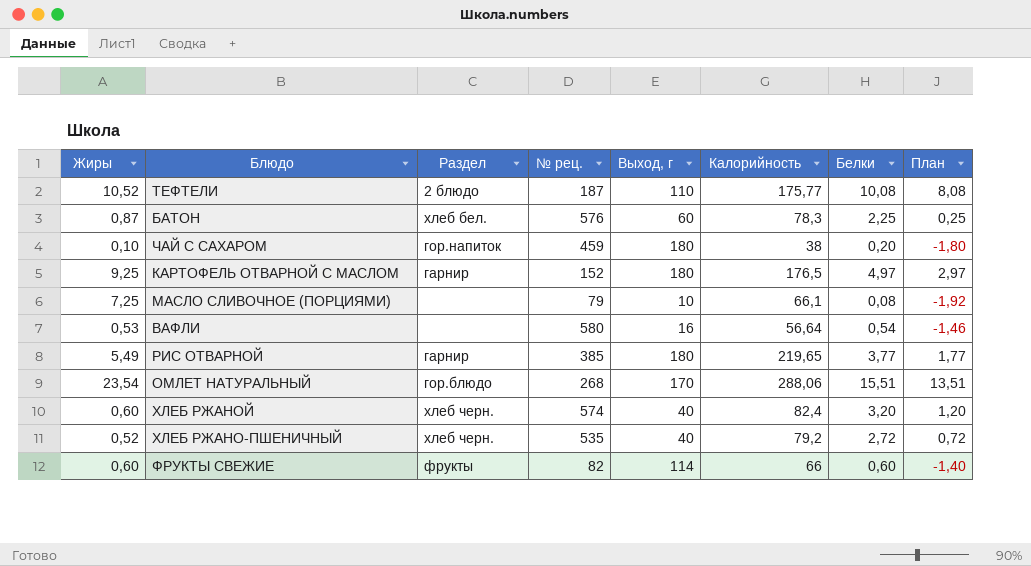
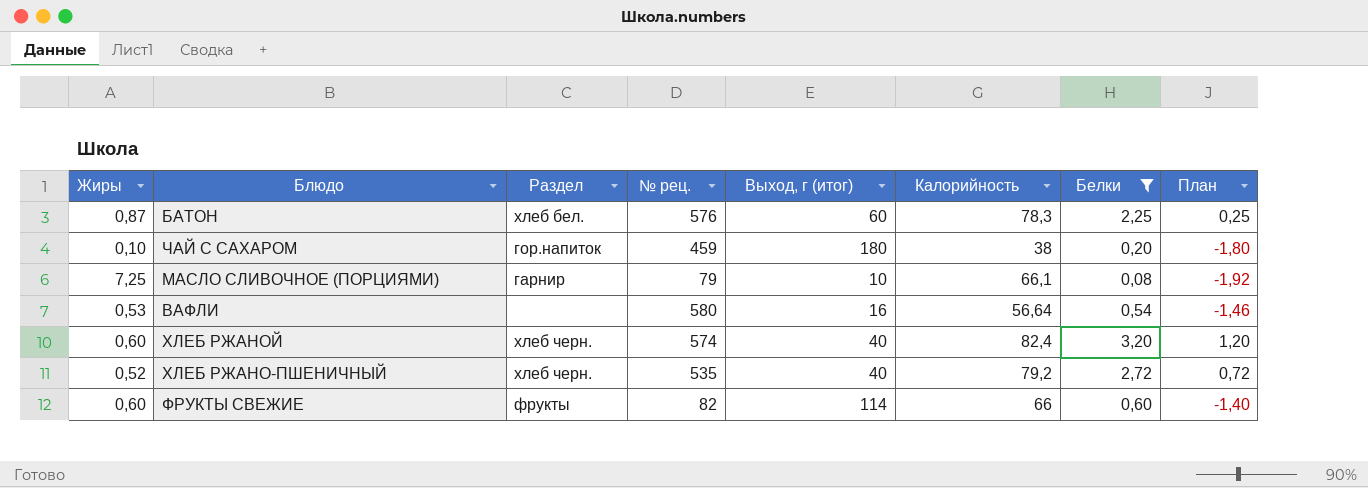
filter: none -> Белки <= 3,20
column name: Выход, г -> Выход, г (итог)
МАСЛО СЛИВОЧНОЕ (ПОРЦИЯМИ) | Раздел: none -> гарнир

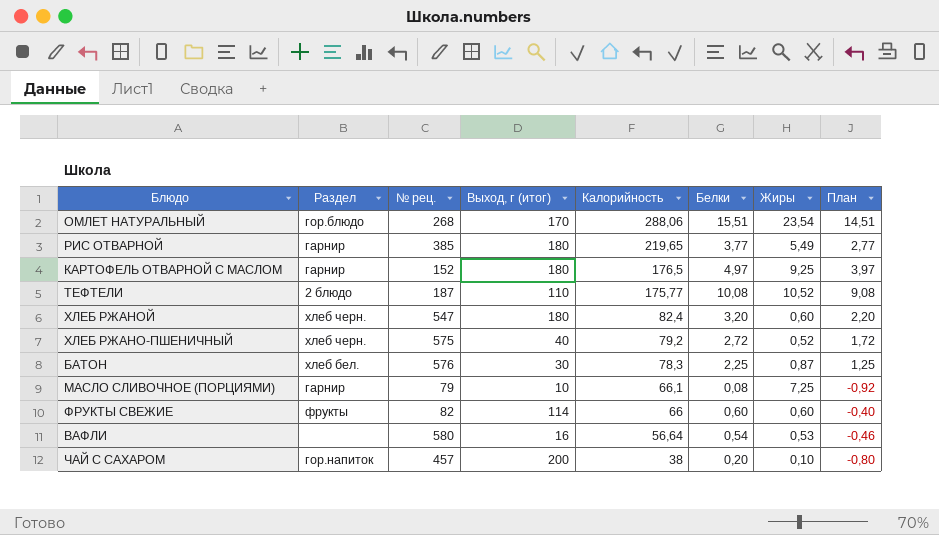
filter: Белки <= 3,20 -> none
row order: none -> Калорийность descending
column Жиры | position: 1 -> 7
column План | formula: [Белки] - 2 -> [Белки] - 1
ХЛЕБ РЖАНОЙ | № рец.: 574 -> 547
ХЛЕБ РЖАНОЙ | Выход, г (итог): 40 -> 180
ХЛЕБ РЖАНО-ПШЕНИЧНЫЙ | № рец.: 535 -> 575
БАТОН | Выход, г (итог): 60 -> 30
ЧАЙ С САХАРОМ | № рец.: 459 -> 457
ЧАЙ С САХАРОМ | Выход, г (итог): 180 -> 200

